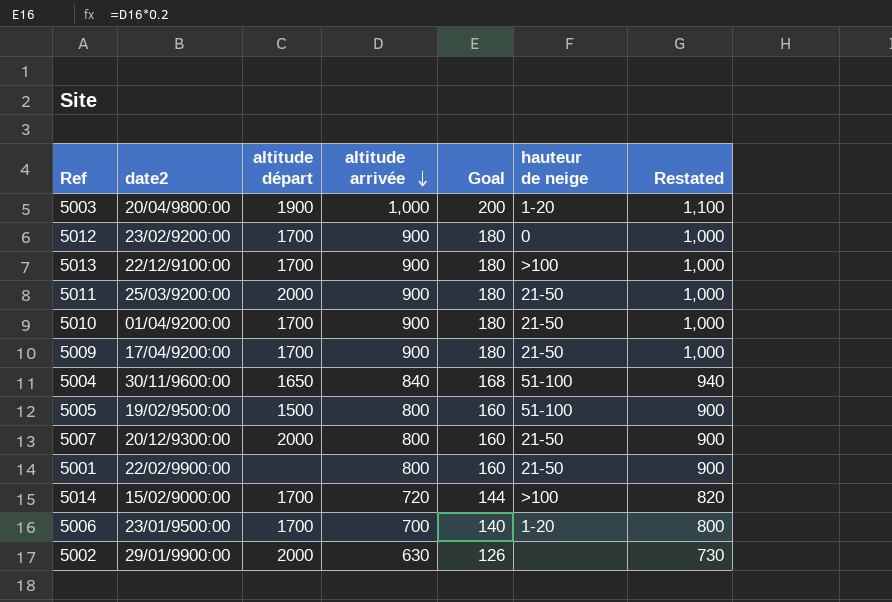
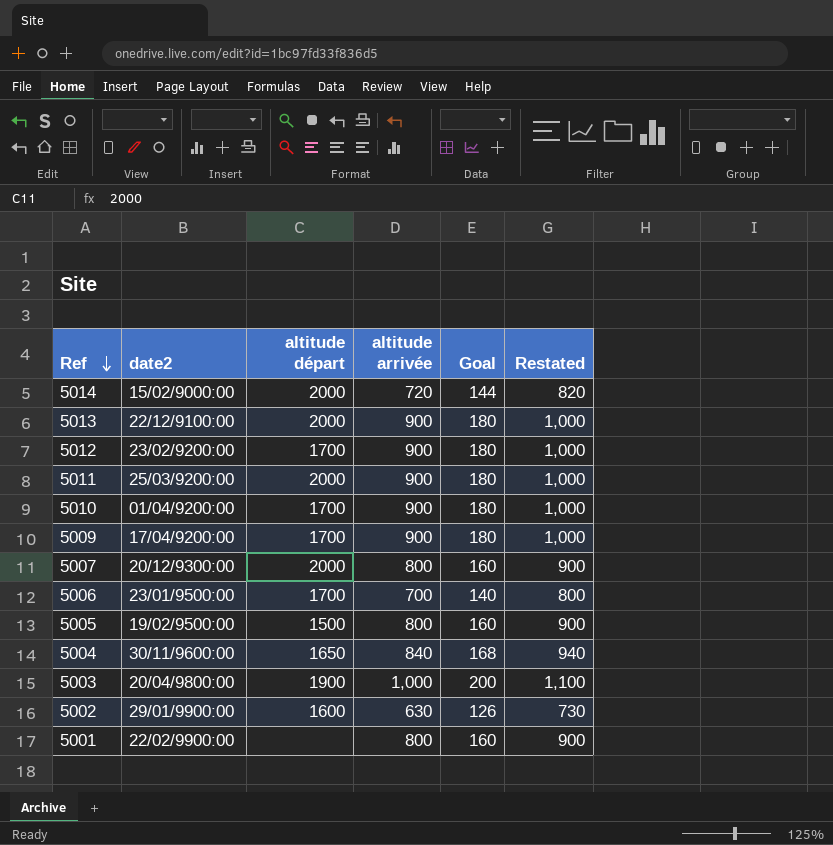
row order: altitude arrivée descending -> Ref descending
column hauteur de neige | position: 6 -> none
5014 | altitude départ: 1700 -> 2000
5013 | altitude départ: 1700 -> 2000
5002 | altitude départ: 2000 -> 1600

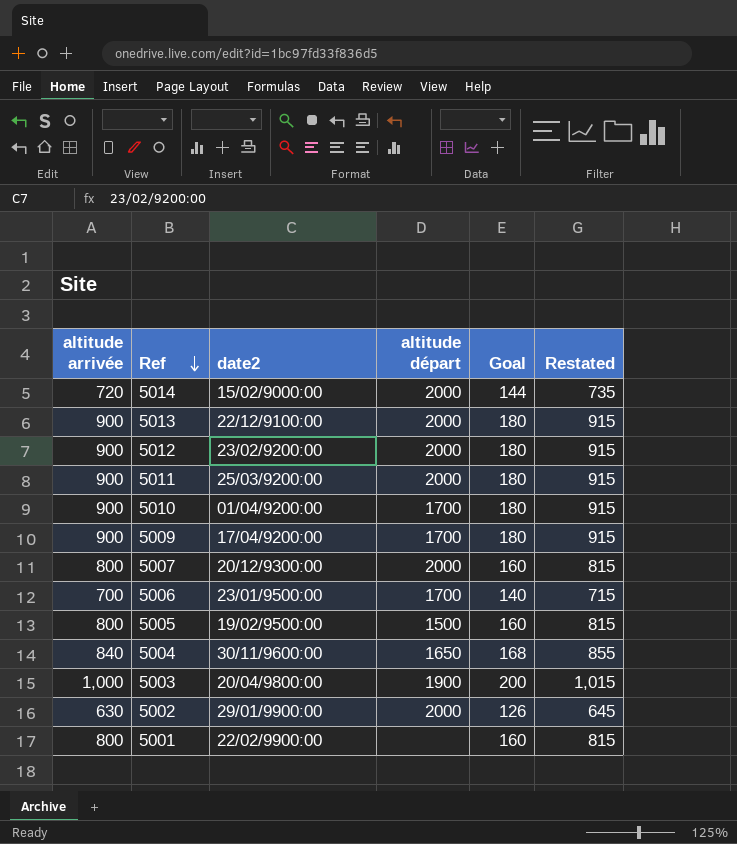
column altitude arrivée | position: 4 -> 1
column Restated | formula: [altitude arrivée] + 100 -> [altitude arrivée] + 15
5012 | altitude départ: 1700 -> 2000
5002 | altitude départ: 1600 -> 2000

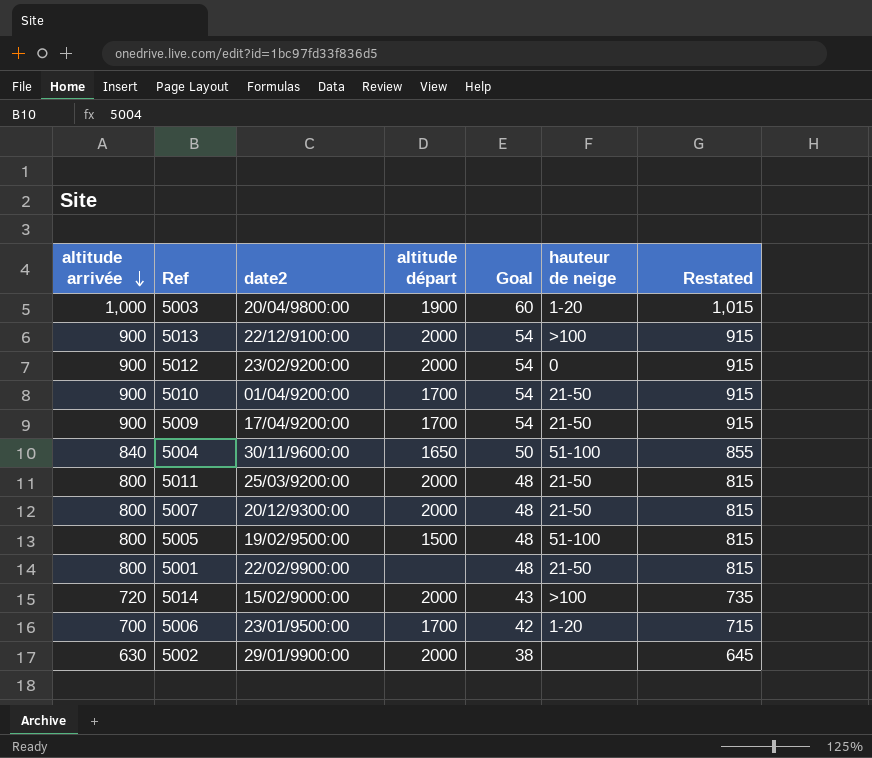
row order: Ref descending -> altitude arrivée descending
column Goal | formula: [altitude arrivée] * 0.2 -> [altitude arrivée] * 0.06
column hauteur de neige | position: none -> 6
5011 | altitude arrivée: 900 -> 800
5011 | Restated: 915 -> 815

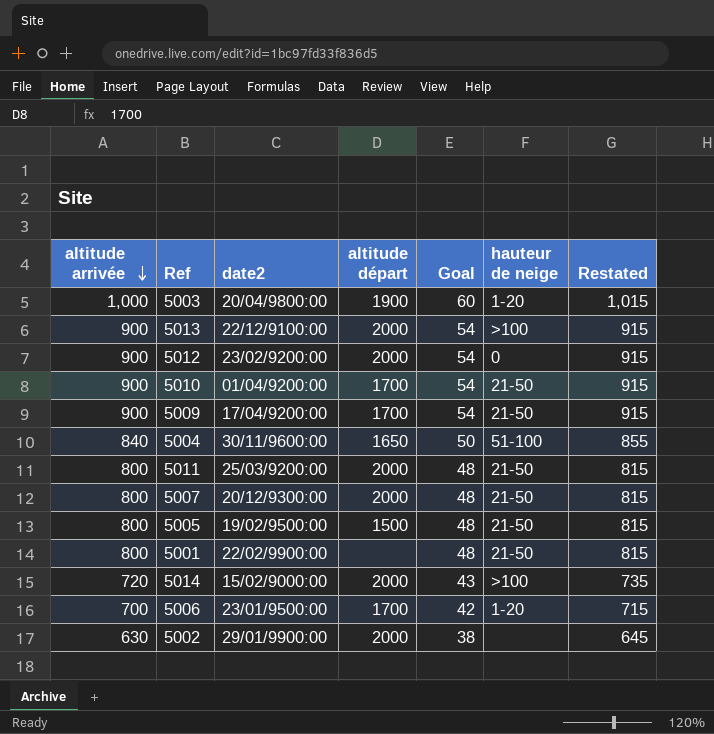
5005 | hauteur de neige: 51-100 -> 21-50

